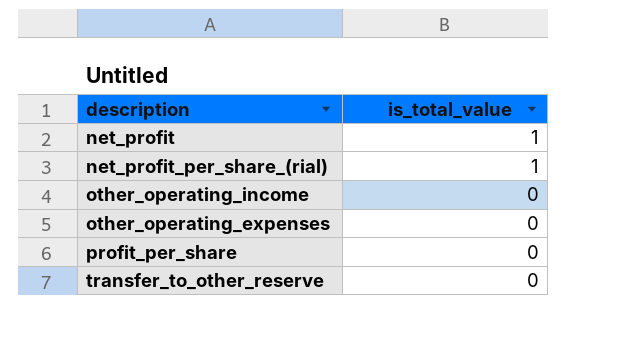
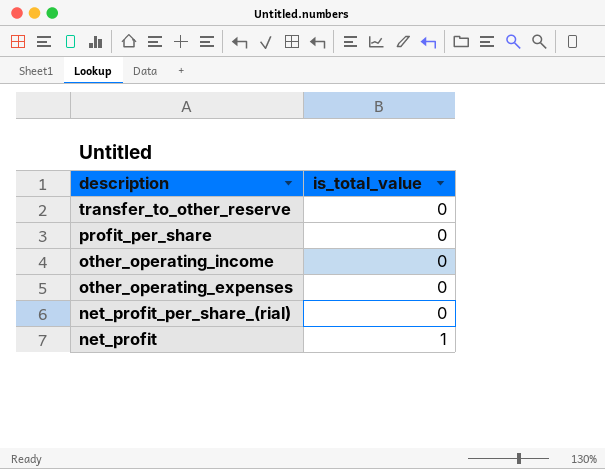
row order: is_total_value descending -> description descending
net_profit_per_share_(rial) | is_total_value: 1 -> 0

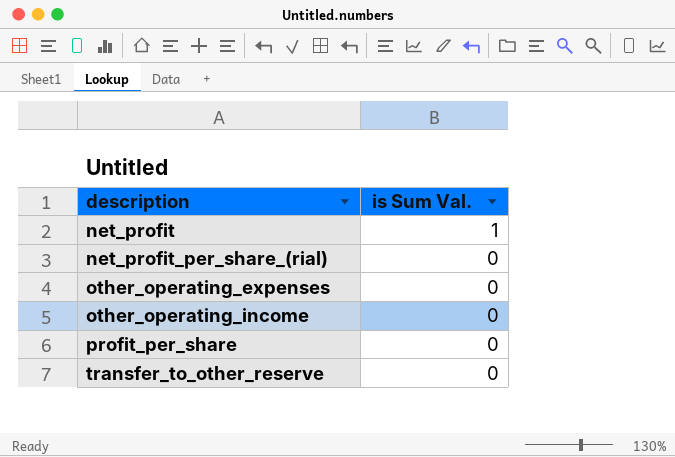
row order: description descending -> description ascending
column name: is_total_value -> is Sum Val.

